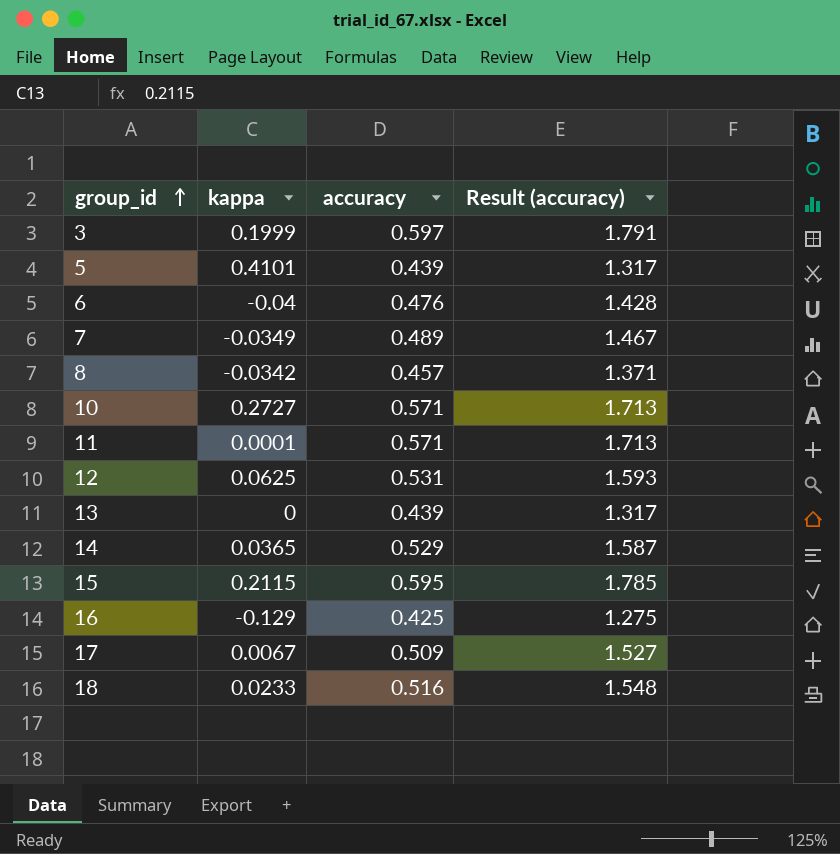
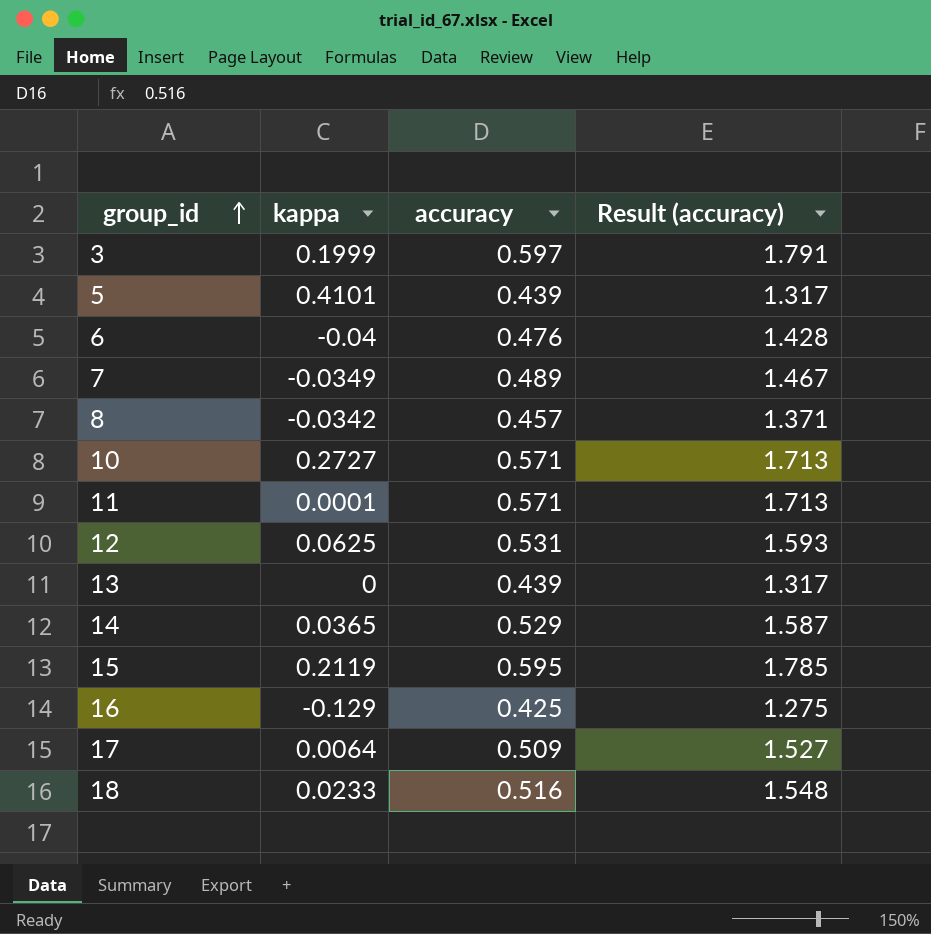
15 | kappa: 0.2115 -> 0.2119
17 | kappa: 0.0067 -> 0.0064

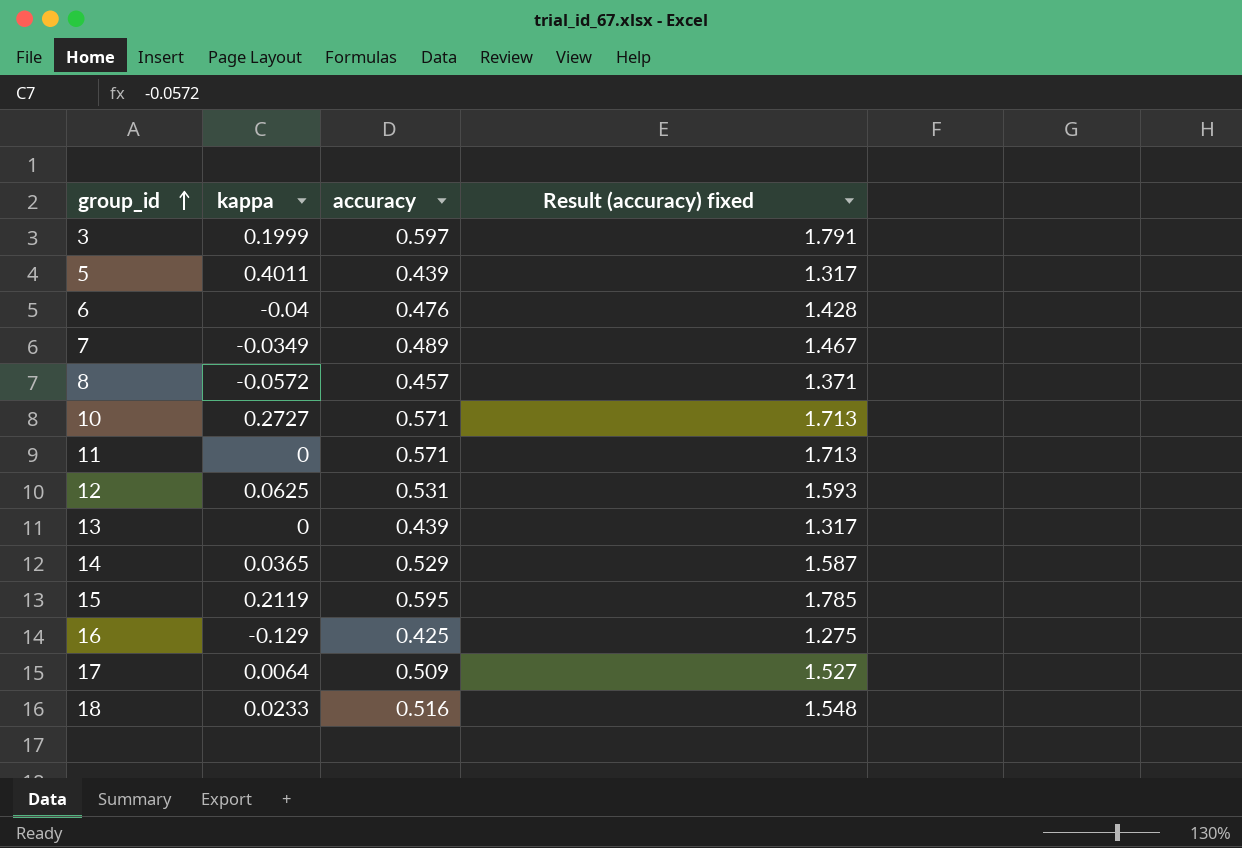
column name: Result (accuracy) -> Result (accuracy) fixed
5 | kappa: 0.4101 -> 0.4011
8 | kappa: -0.0342 -> -0.0572
11 | kappa: 0.0001 -> 0

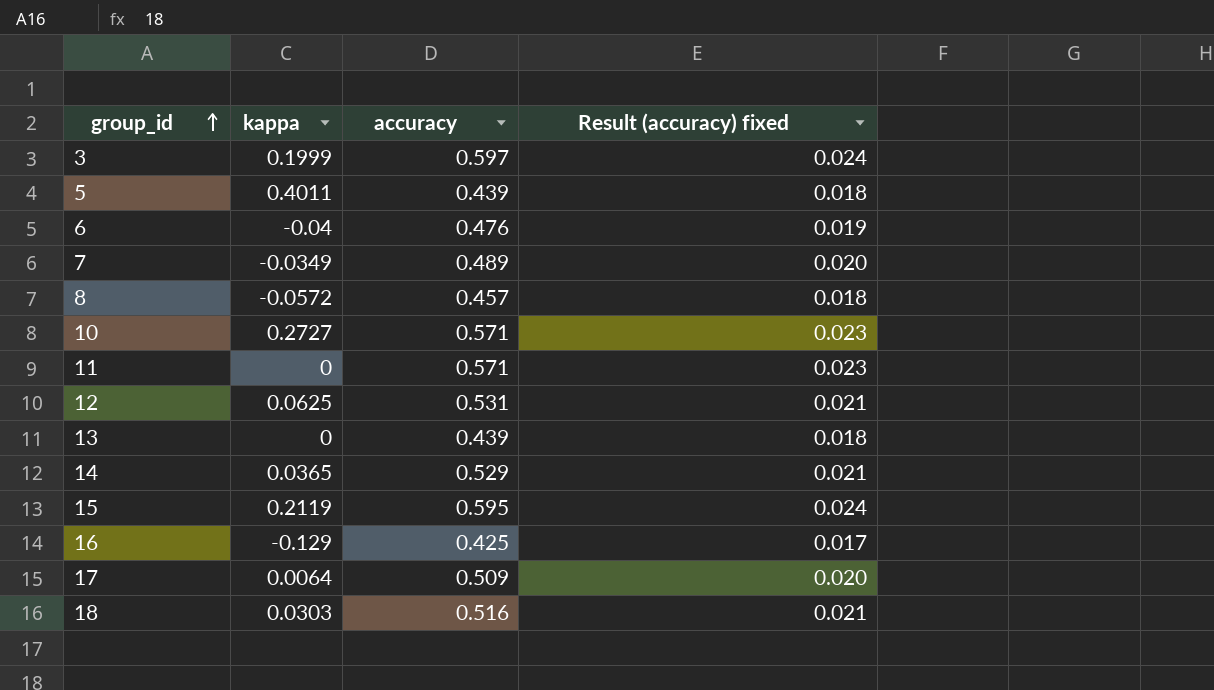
column Result (accuracy) fixed | formula: [accuracy] * 3 -> [accuracy] * 0.04
18 | kappa: 0.0233 -> 0.0303

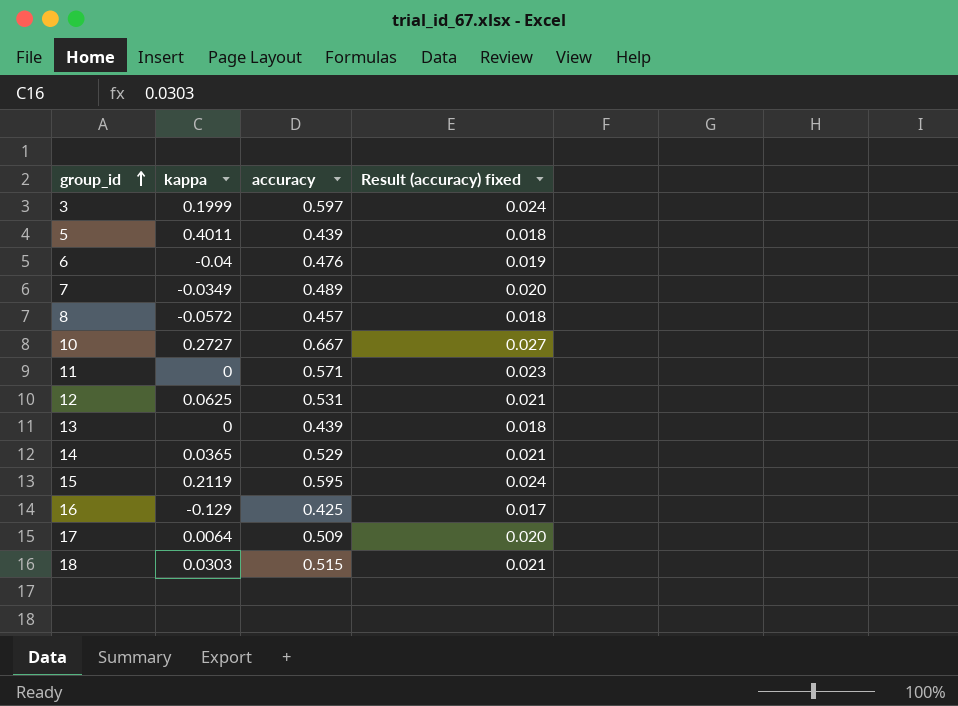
10 | accuracy: 0.571 -> 0.667
10 | Result (accuracy) fixed: 0.023 -> 0.027
18 | accuracy: 0.516 -> 0.515

